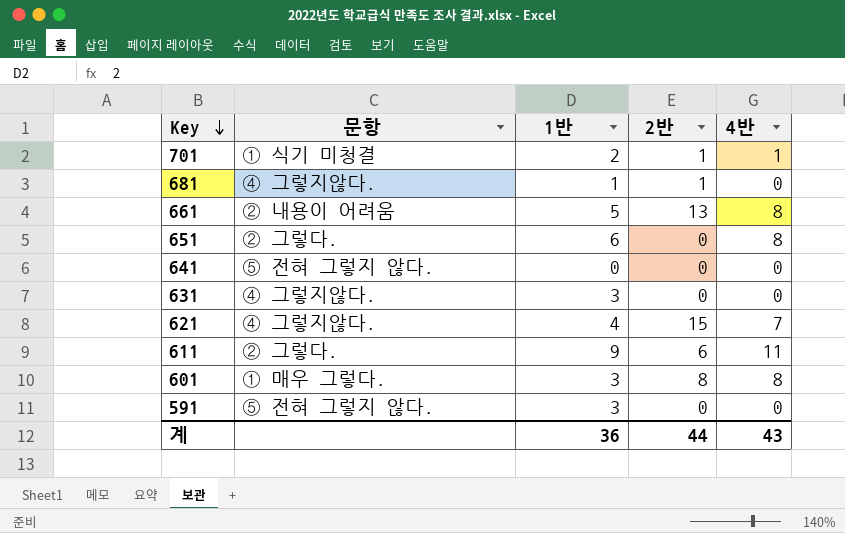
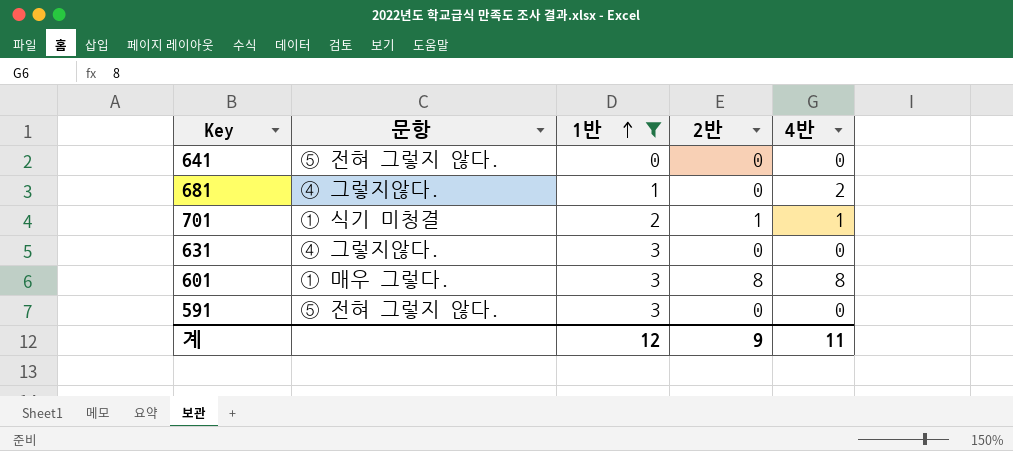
filter: none -> 1반 <= 3
row order: Key descending -> 1반 ascending
681 | 2반: 1 -> 0
681 | 4반: 0 -> 2
계 | 1반: 36 -> 12
계 | 2반: 44 -> 9
계 | 4반: 43 -> 11

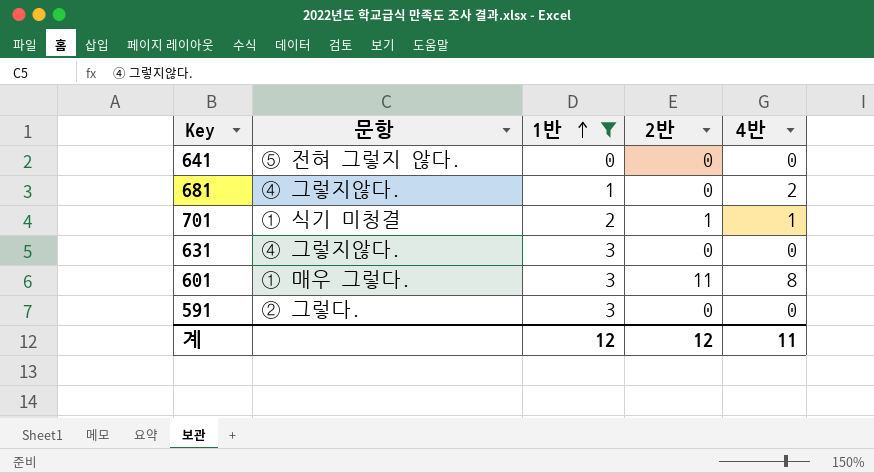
601 | 2반: 8 -> 11
591 | 문항: ⑤ 전혀 그렇지 않다. -> ② 그렇다.
계 | 2반: 9 -> 12

